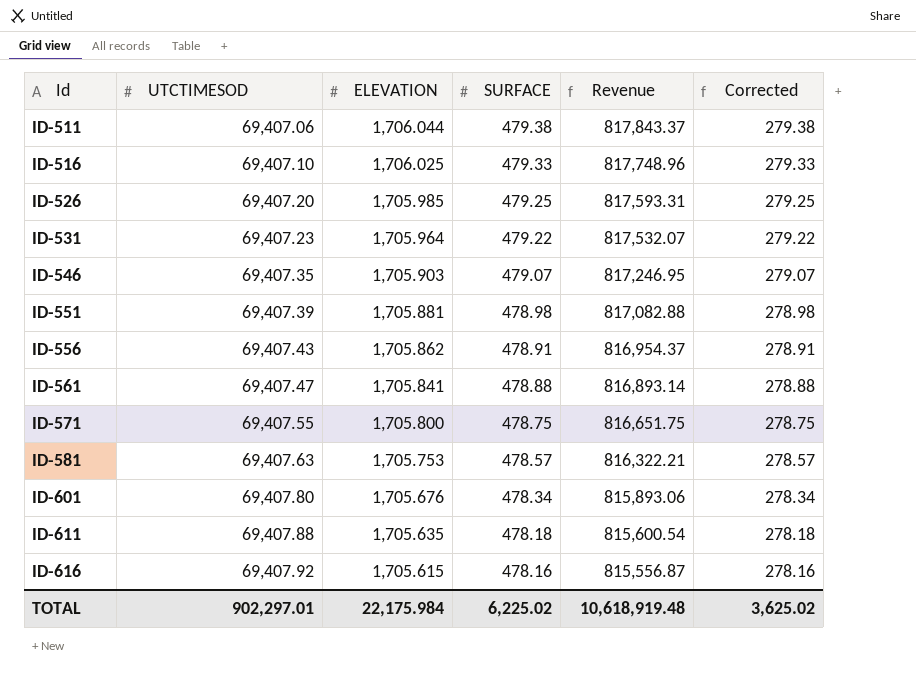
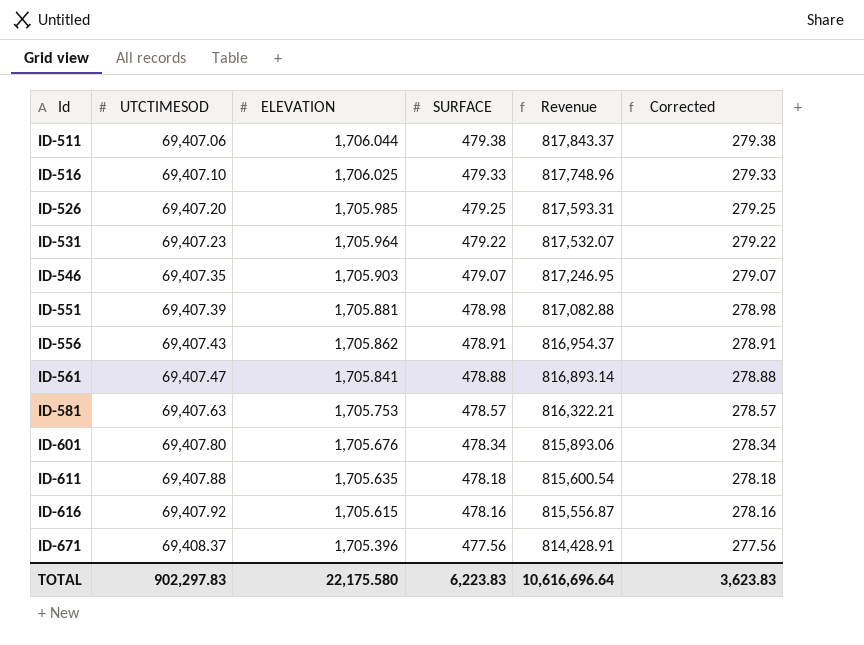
row ID-571: 69,407.55 | 1,705.800 | 478.75 | 816,651.75 | 278.75 -> none
row ID-671: none -> 69,408.37 | 1,705.396 | 477.56 | 814,428.91 | 277.56
TOTAL | UTCTIMESOD: 902,297.01 -> 902,297.83
TOTAL | ELEVATION: 22,175.984 -> 22,175.580
TOTAL | SURFACE: 6,225.02 -> 6,223.83
TOTAL | Revenue: 10,618,919.48 -> 10,616,696.64
TOTAL | Corrected: 3,625.02 -> 3,623.83

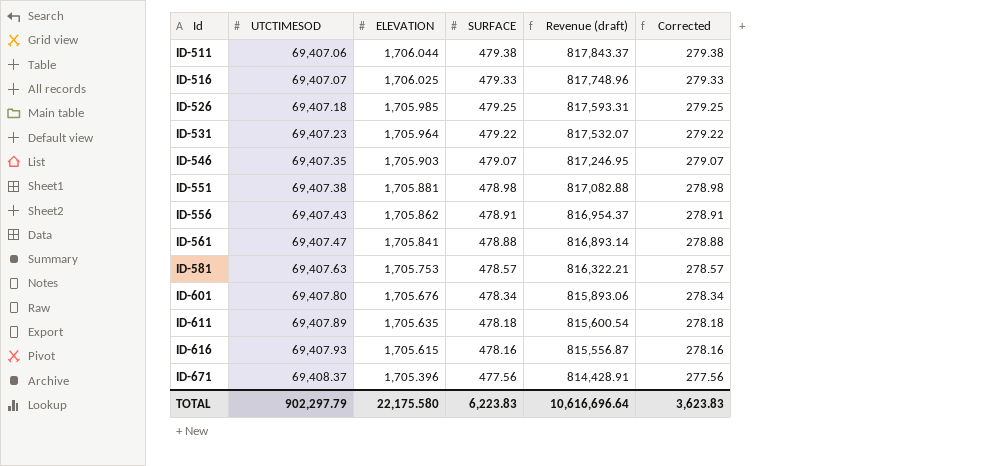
column name: Revenue -> Revenue (draft)
ID-516 | UTCTIMESOD: 69,407.10 -> 69,407.07
ID-526 | UTCTIMESOD: 69,407.20 -> 69,407.18
ID-551 | UTCTIMESOD: 69,407.39 -> 69,407.38
ID-611 | UTCTIMESOD: 69,407.88 -> 69,407.89
ID-616 | UTCTIMESOD: 69,407.92 -> 69,407.93
TOTAL | UTCTIMESOD: 902,297.83 -> 902,297.79

